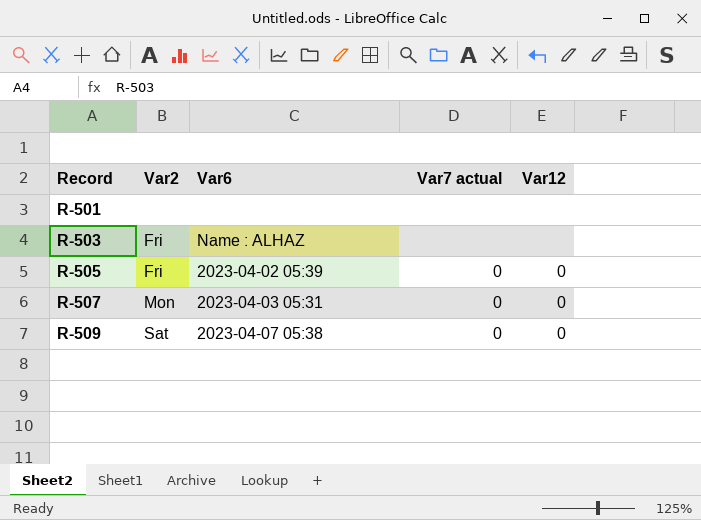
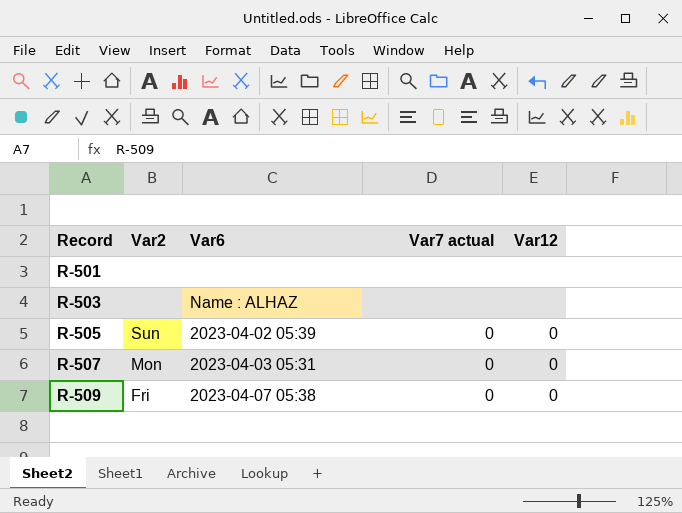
R-503 | Var2: Fri -> none
R-505 | Var2: Fri -> Sun
R-509 | Var2: Sat -> Fri

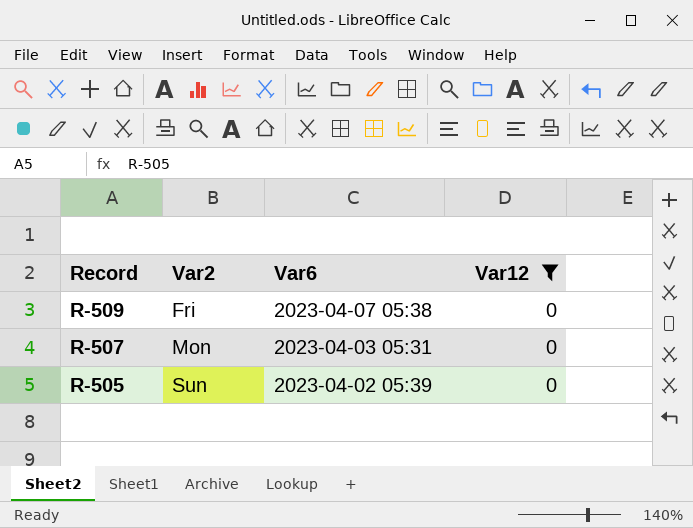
filter: none -> Var12 = 0
row order: Record ascending -> Record descending
column Var7 actual | position: 4 -> none

